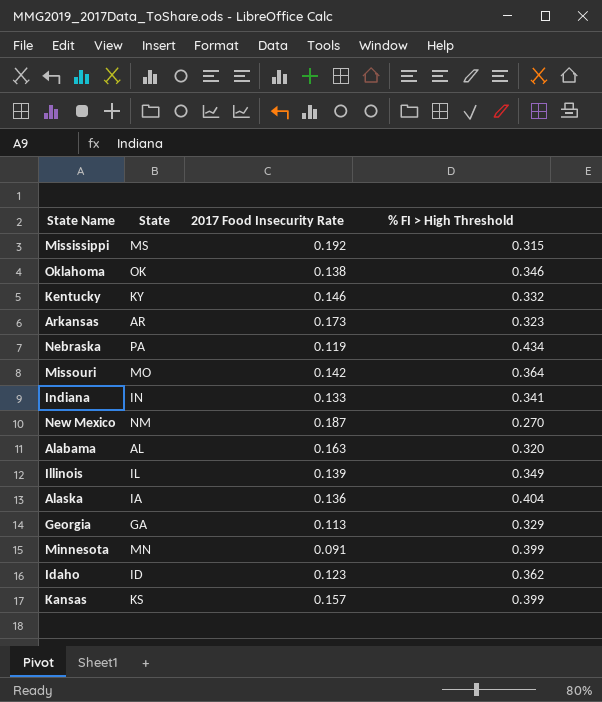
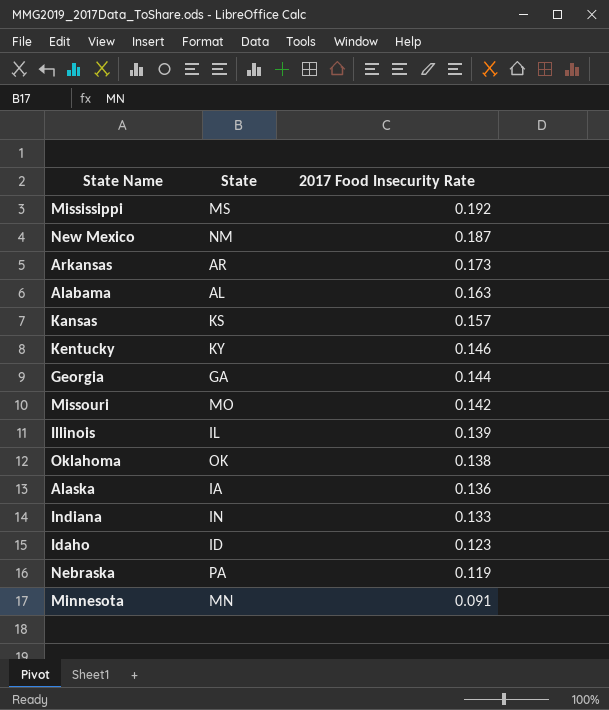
row order: none -> 2017 Food Insecurity Rate descending
column % FI > High Threshold | position: 4 -> none
Georgia | 2017 Food Insecurity Rate: 0.113 -> 0.144

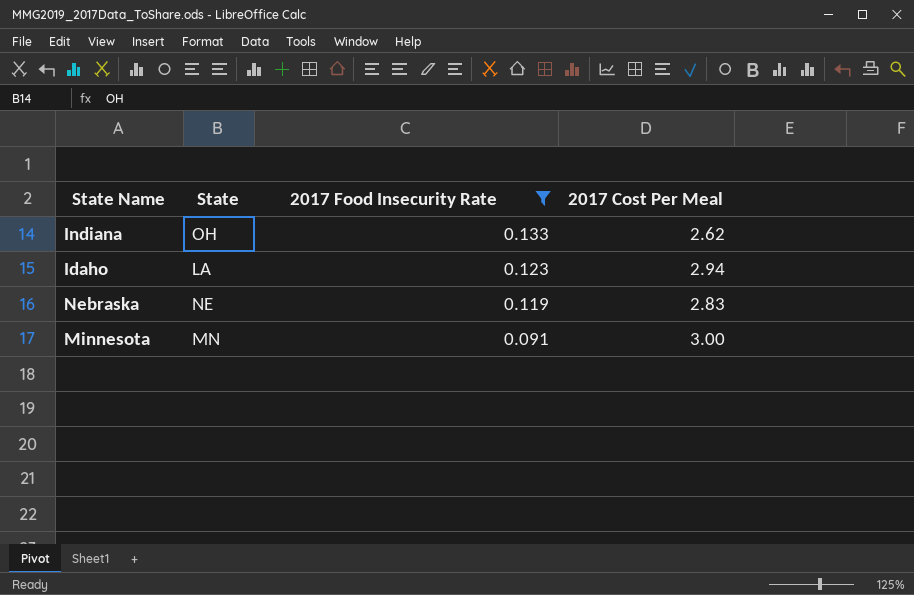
filter: none -> 2017 Food Insecurity Rate <= 0.133
column 2017 Cost Per Meal | position: none -> 4
Indiana | State: IN -> OH
Idaho | State: ID -> LA
Nebraska | State: PA -> NE

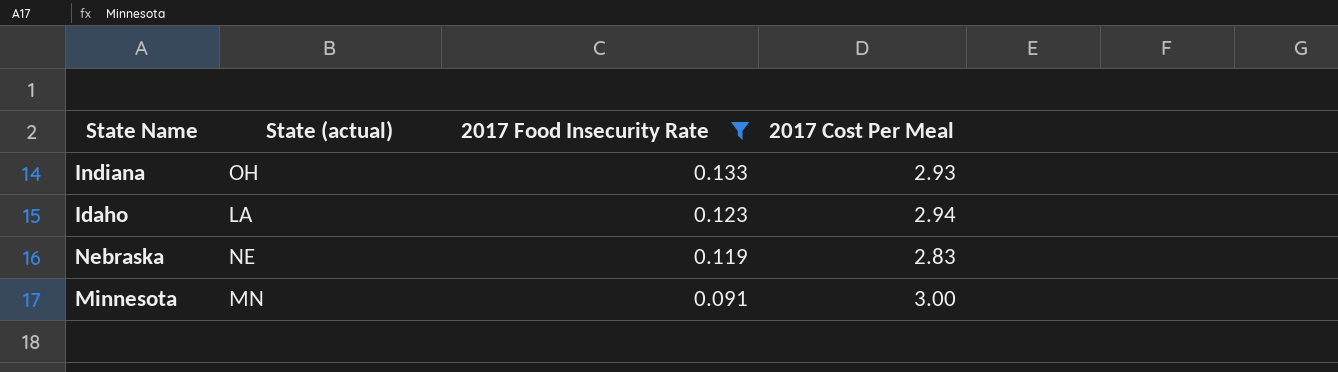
column name: State -> State (actual)
Indiana | 2017 Cost Per Meal: 2.62 -> 2.93

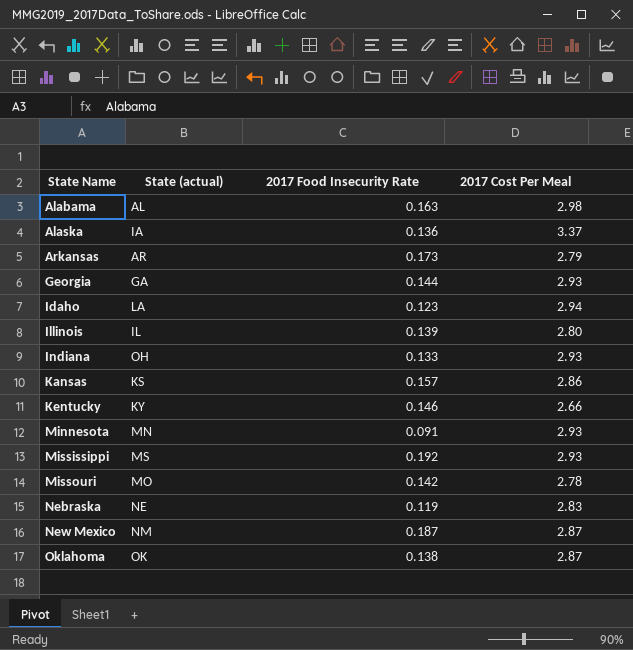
filter: 2017 Food Insecurity Rate <= 0.133 -> none
row order: 2017 Food Insecurity Rate descending -> State Name ascending
Minnesota | 2017 Cost Per Meal: 3.00 -> 2.93

